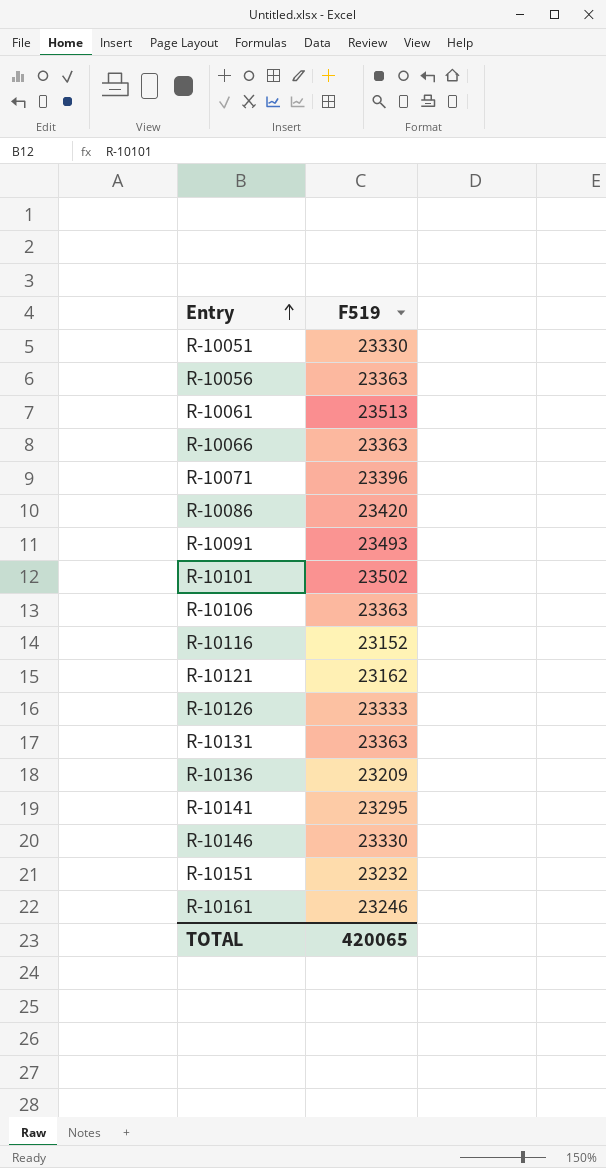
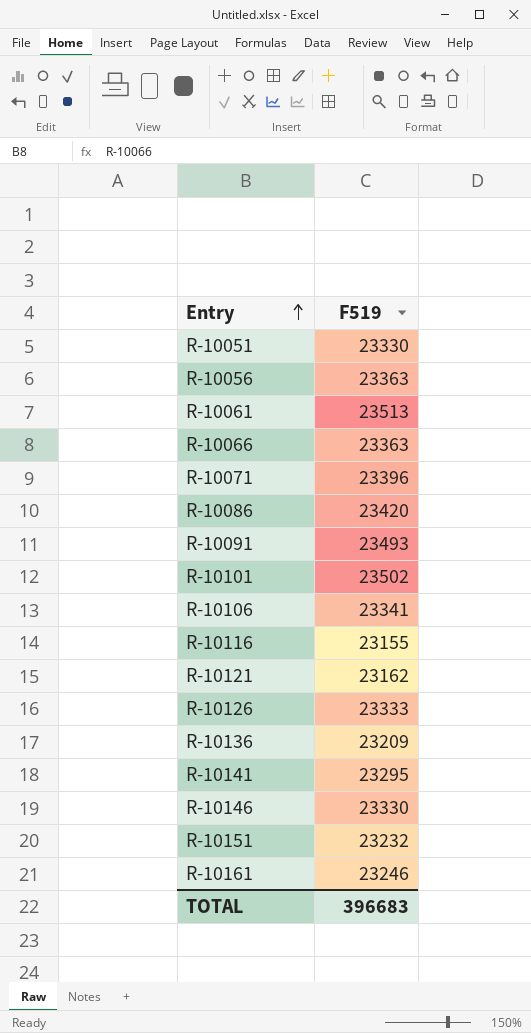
row R-10131: 23363 -> none
R-10106 | F519: 23363 -> 23341
R-10116 | F519: 23152 -> 23155
TOTAL | F519: 420065 -> 396683

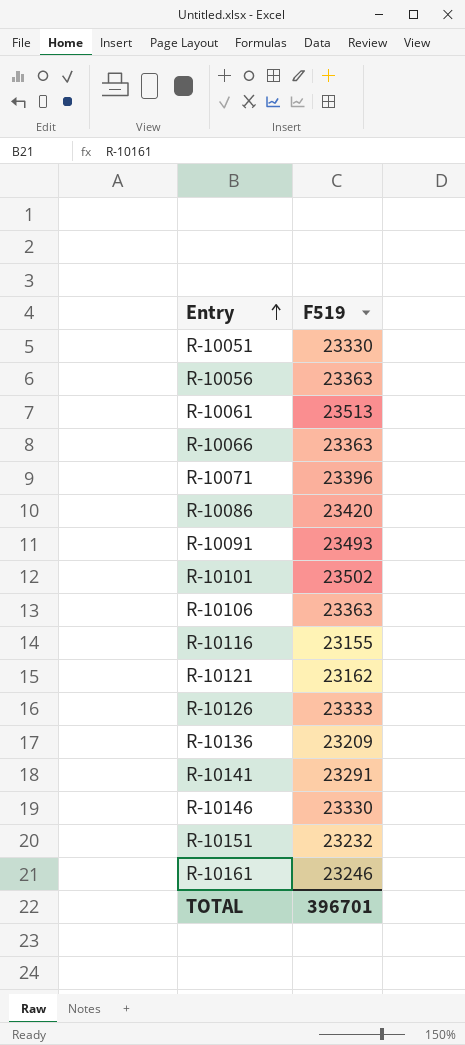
R-10106 | F519: 23341 -> 23363
R-10141 | F519: 23295 -> 23291
TOTAL | F519: 396683 -> 396701

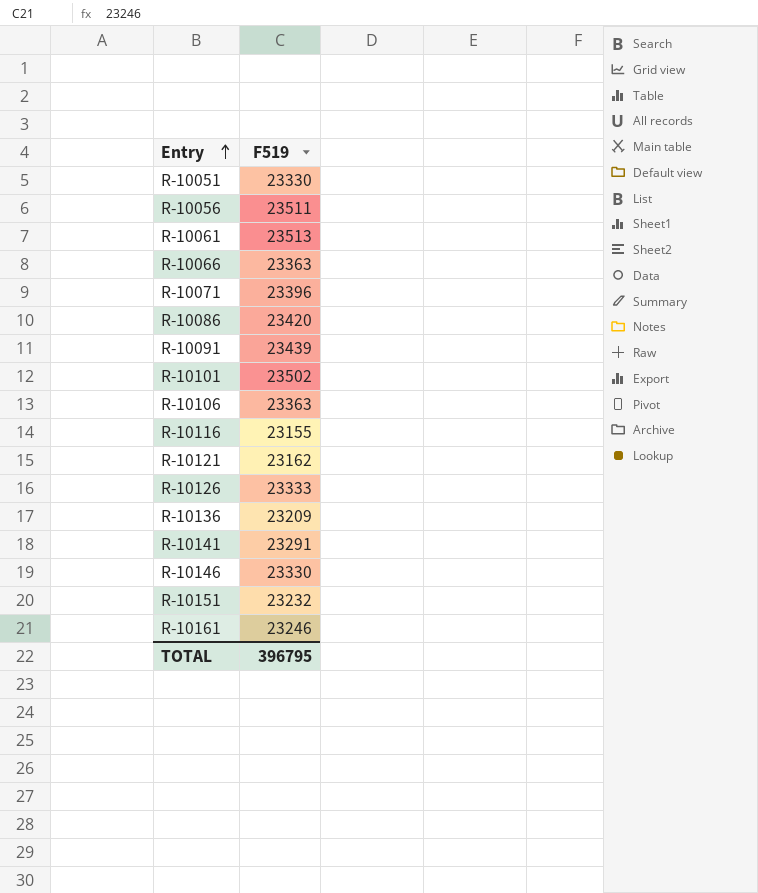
R-10056 | F519: 23363 -> 23511
R-10091 | F519: 23493 -> 23439
TOTAL | F519: 396701 -> 396795

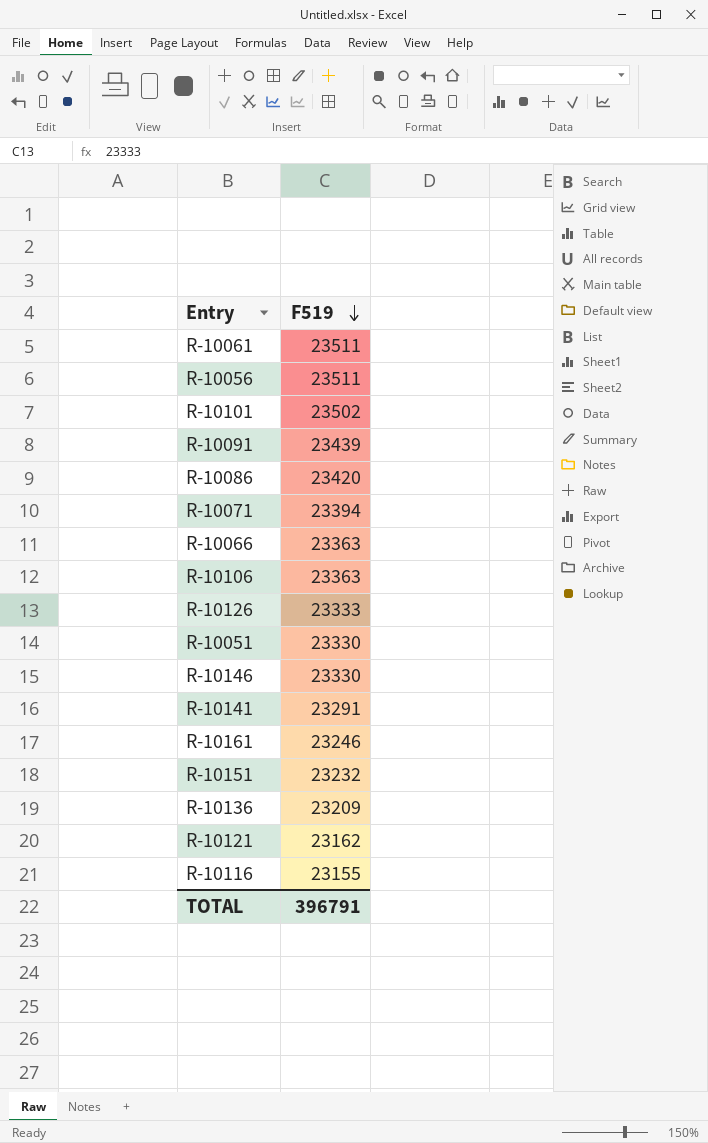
row order: Entry ascending -> F519 descending
R-10061 | F519: 23513 -> 23511
R-10071 | F519: 23396 -> 23394
TOTAL | F519: 396795 -> 396791

